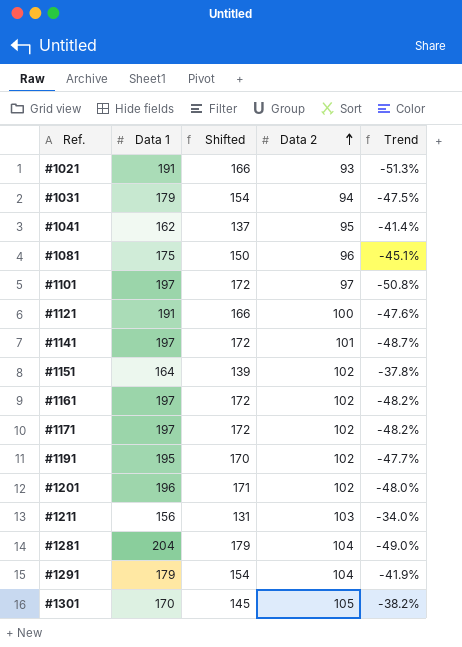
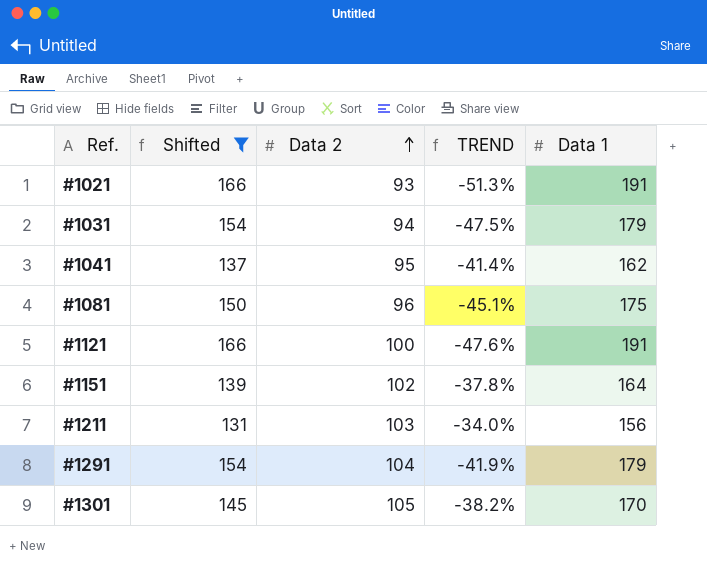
filter: none -> Shifted <= 166
column name: Trend -> TREND
column Data 1 | position: 2 -> 5

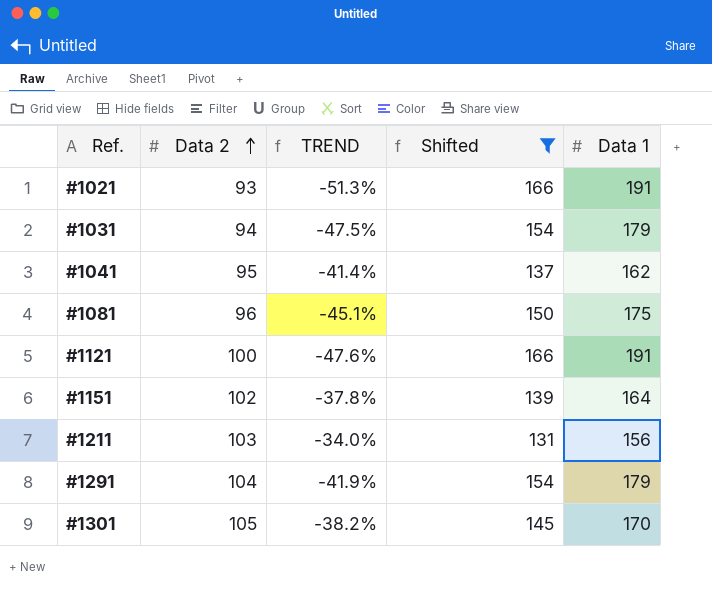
column Shifted | position: 2 -> 4

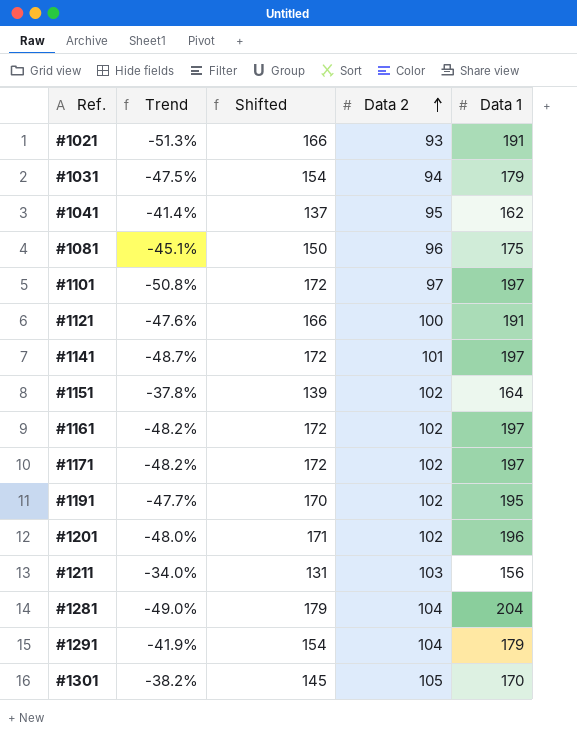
filter: Shifted <= 166 -> none
column name: TREND -> Trend
column Data 2 | position: 2 -> 4

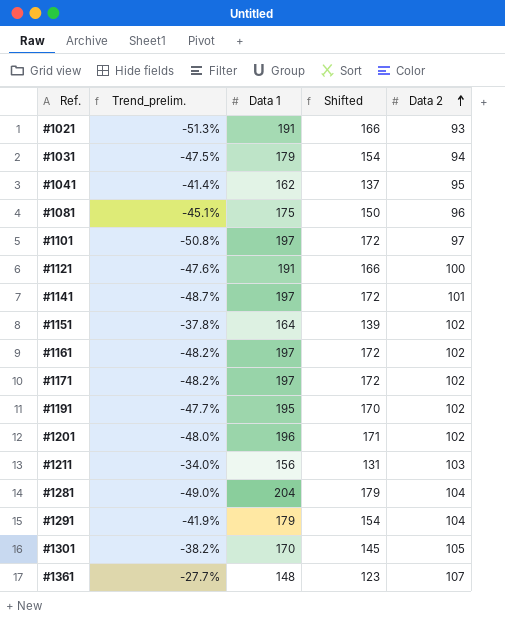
column name: Trend -> Trend_prelim.
column Data 1 | position: 5 -> 3
row #1361: none -> -27.7% | 148 | 123 | 107

